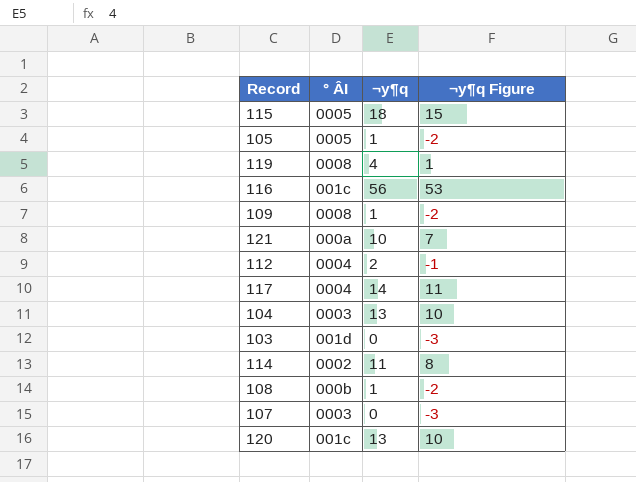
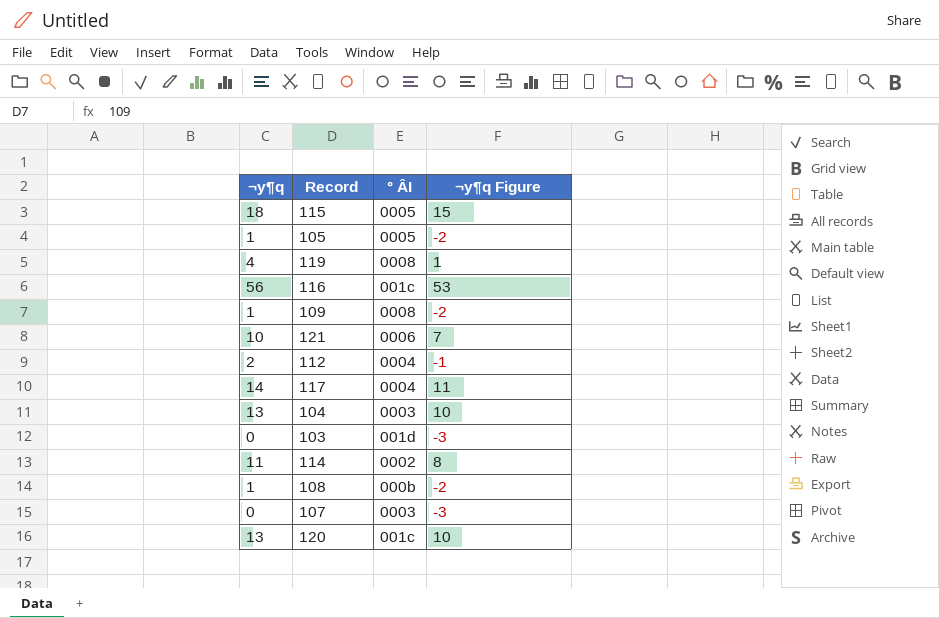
column ¬y¶q | position: 3 -> 1
121 | ° ÂI: 000a -> 0006

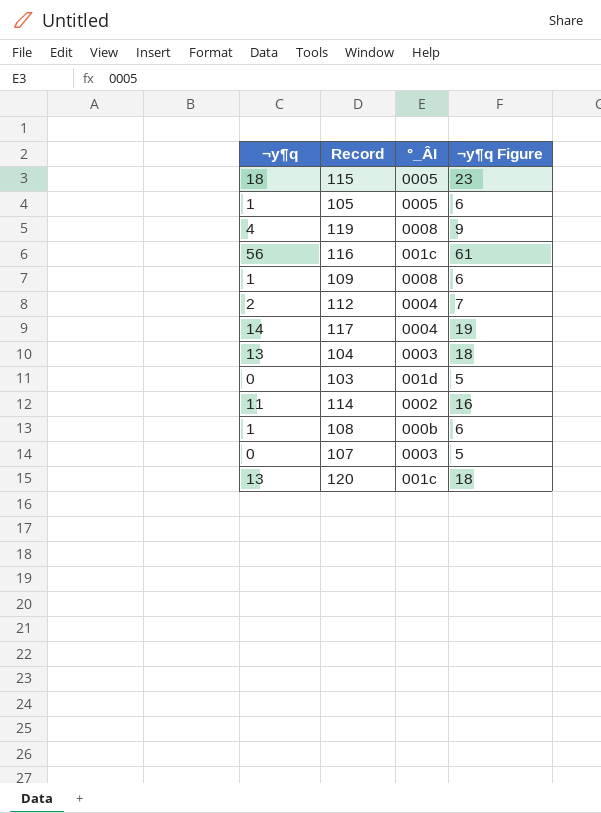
column name: ° ÂI -> °_ÂI
column ¬y¶q Figure | formula: [¬y¶q] - 3 -> [¬y¶q] + 5
row 121: 10 | 0006 | 7 -> none

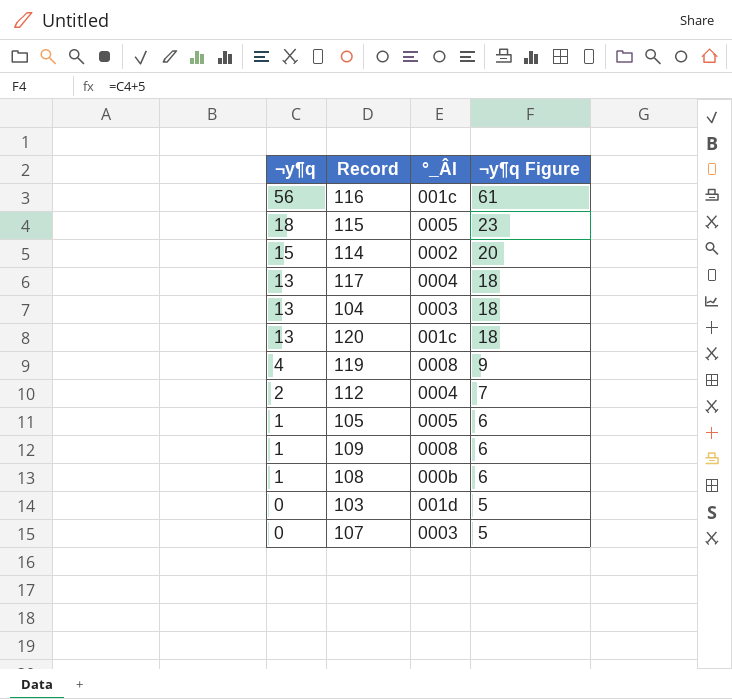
row order: none -> ¬y¶q descending
114 | ¬y¶q: 11 -> 15
114 | ¬y¶q Figure: 16 -> 20
117 | ¬y¶q: 14 -> 13
117 | ¬y¶q Figure: 19 -> 18

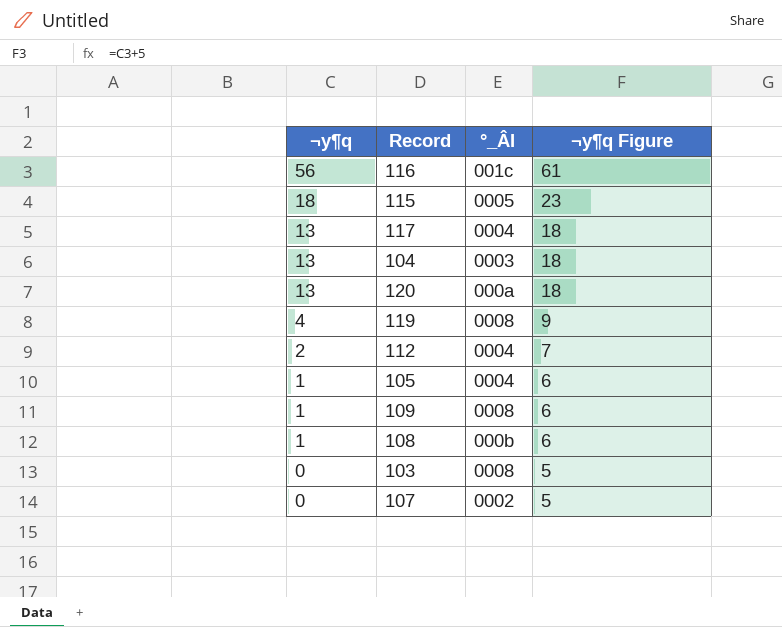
row 114: 15 | 0002 | 20 -> none
120 | °_ÂI: 001c -> 000a
105 | °_ÂI: 0005 -> 0004
103 | °_ÂI: 001d -> 0008
107 | °_ÂI: 0003 -> 0002

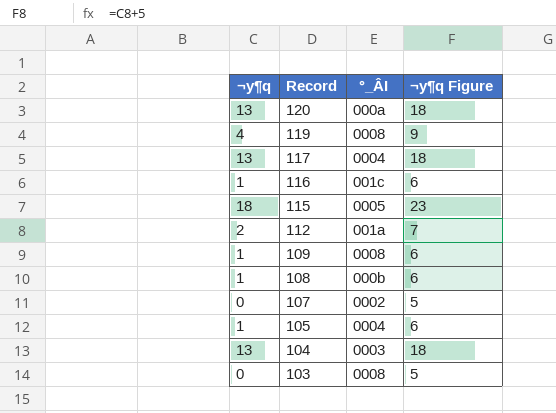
row order: ¬y¶q descending -> Record descending
116 | ¬y¶q: 56 -> 1
116 | ¬y¶q Figure: 61 -> 6
112 | °_ÂI: 0004 -> 001a

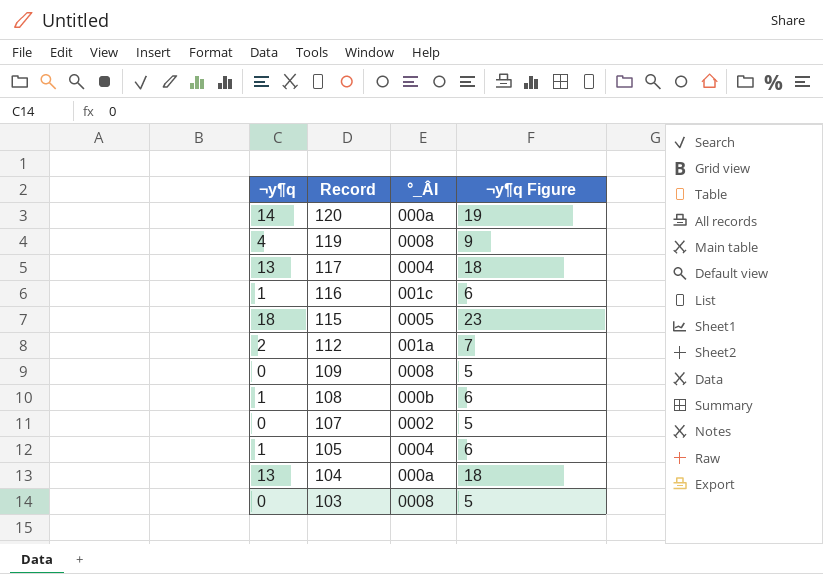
120 | ¬y¶q: 13 -> 14
120 | ¬y¶q Figure: 18 -> 19
109 | ¬y¶q: 1 -> 0
109 | ¬y¶q Figure: 6 -> 5
104 | °_ÂI: 0003 -> 000a

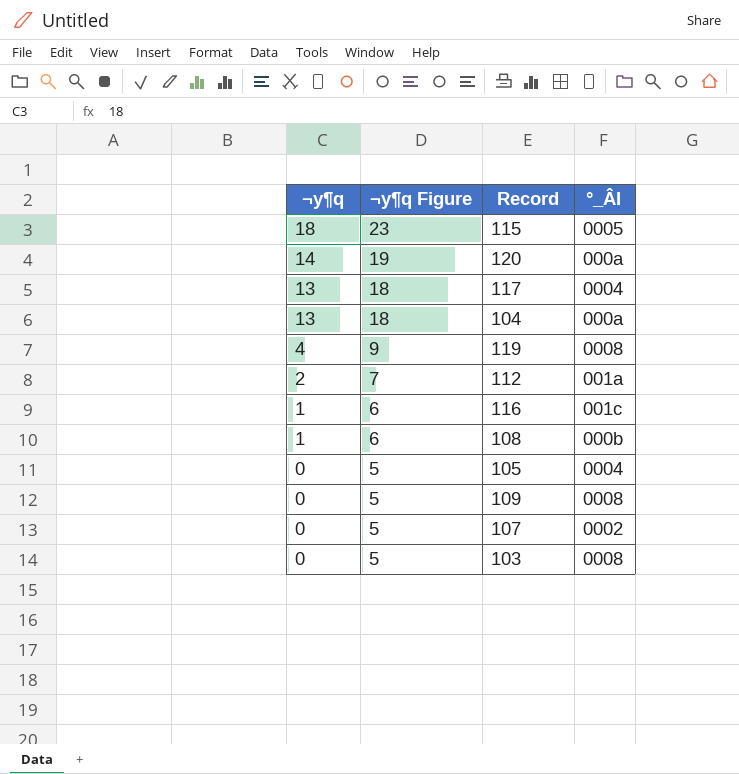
row order: Record descending -> ¬y¶q descending
column ¬y¶q Figure | position: 4 -> 2
105 | ¬y¶q: 1 -> 0
105 | ¬y¶q Figure: 6 -> 5

